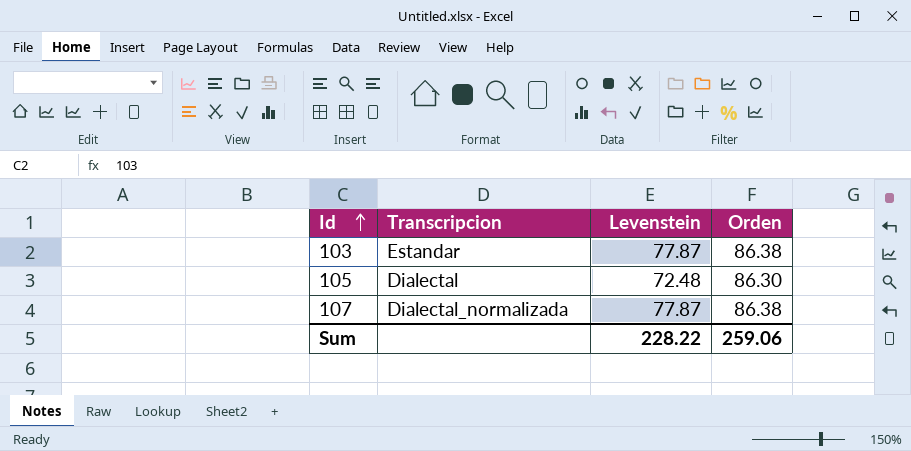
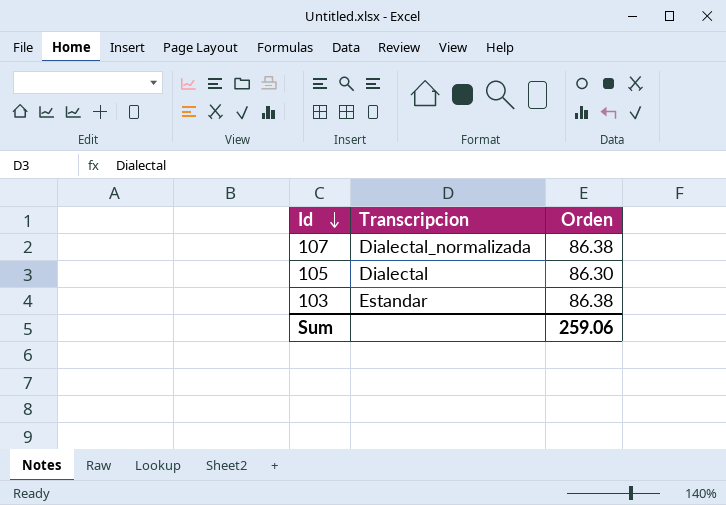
row order: Id ascending -> Id descending
column Levenstein | position: 3 -> none

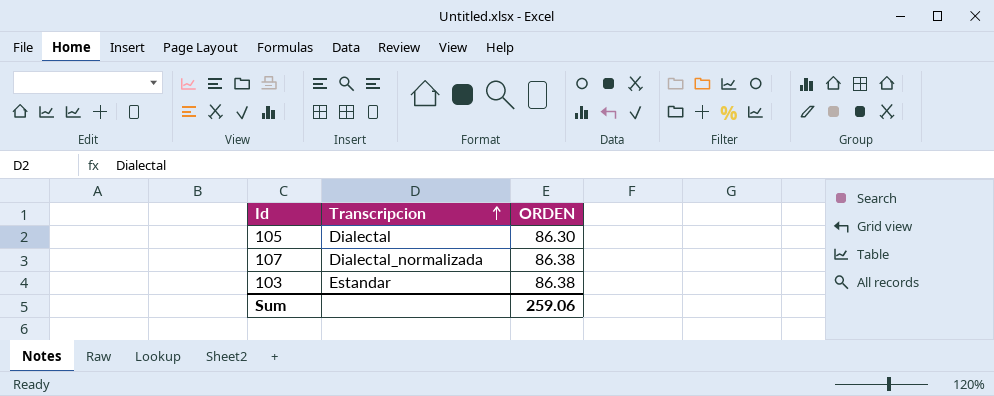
row order: Id descending -> Transcripcion ascending
column name: Orden -> ORDEN

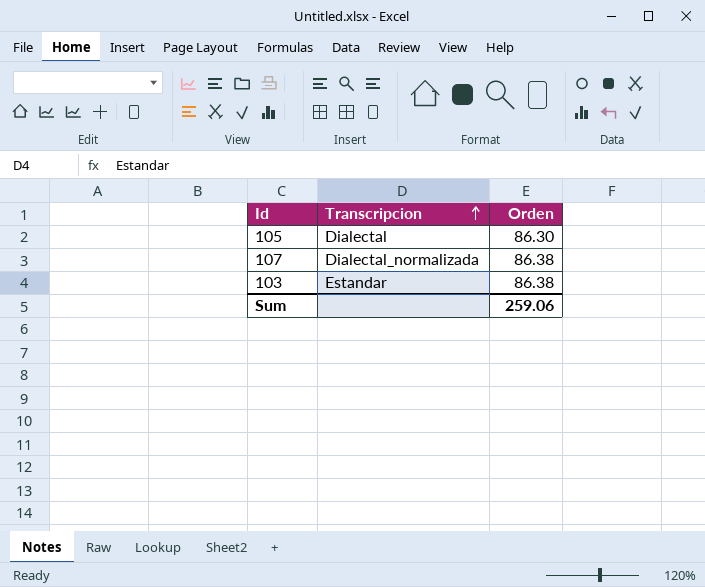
column name: ORDEN -> Orden

